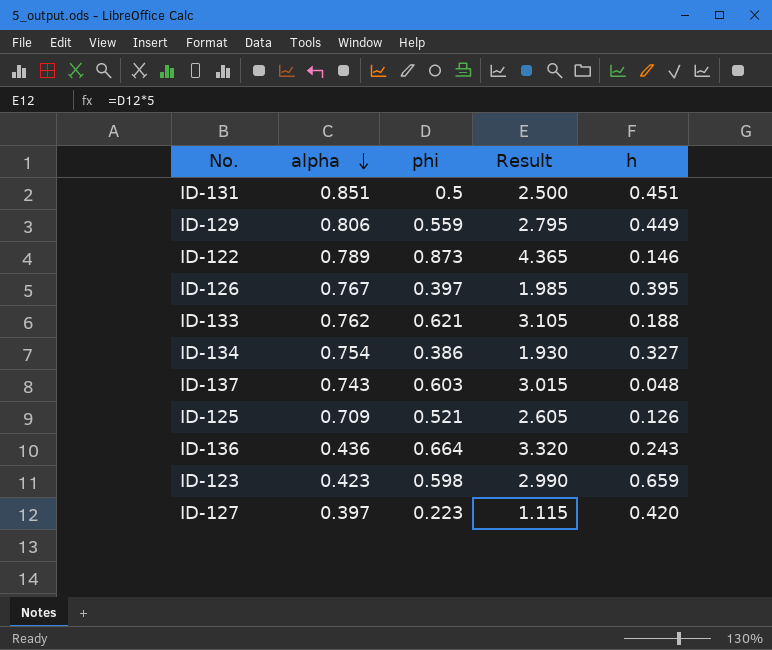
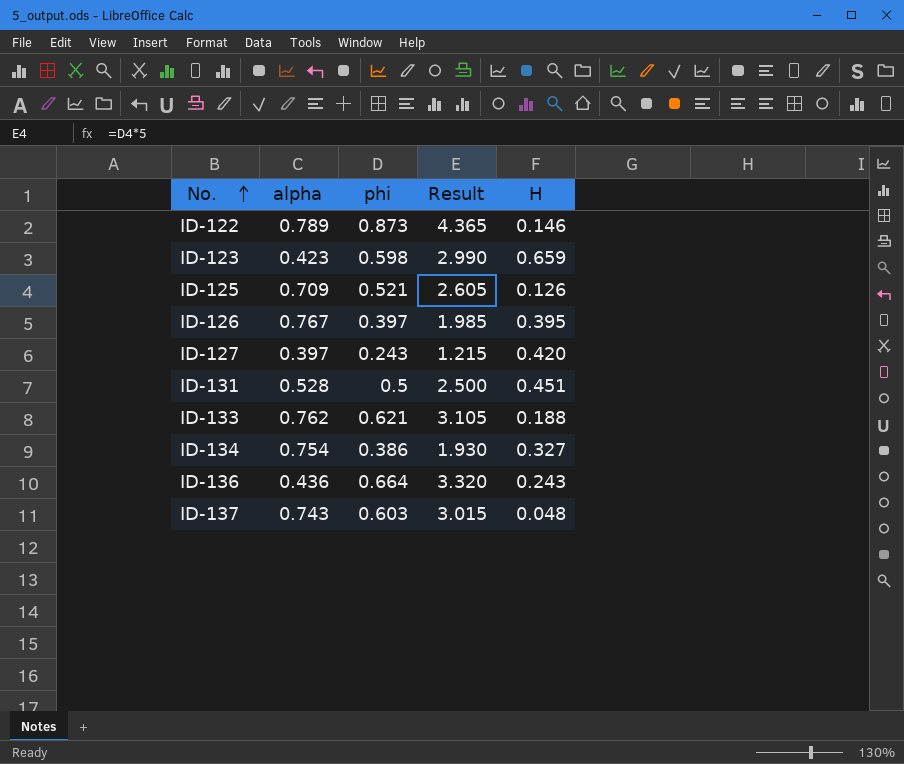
row order: alpha descending -> No. ascending
column name: h -> H
row ID-129: 0.806 | 0.559 | 2.795 | 0.449 -> none
ID-127 | phi: 0.223 -> 0.243
ID-127 | Result: 1.115 -> 1.215
ID-131 | alpha: 0.851 -> 0.528

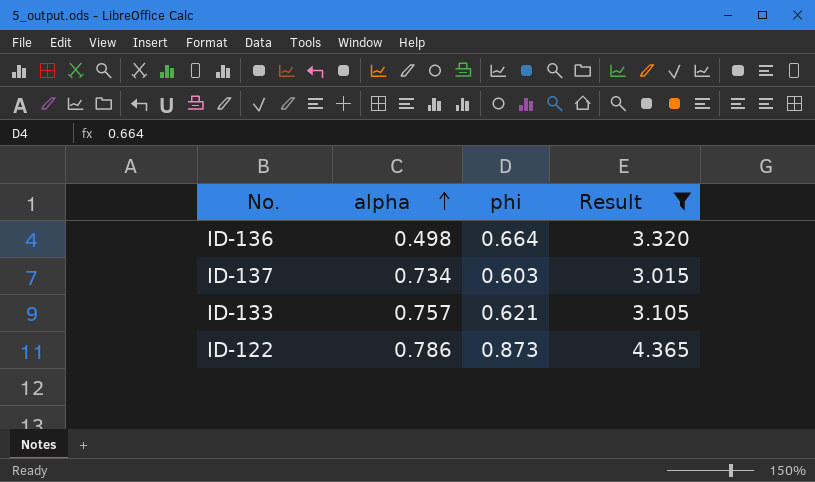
filter: none -> Result >= 3.015
row order: No. ascending -> alpha ascending
column H | position: 5 -> none
ID-136 | alpha: 0.436 -> 0.498
ID-137 | alpha: 0.743 -> 0.734
ID-133 | alpha: 0.762 -> 0.757
ID-122 | alpha: 0.789 -> 0.786

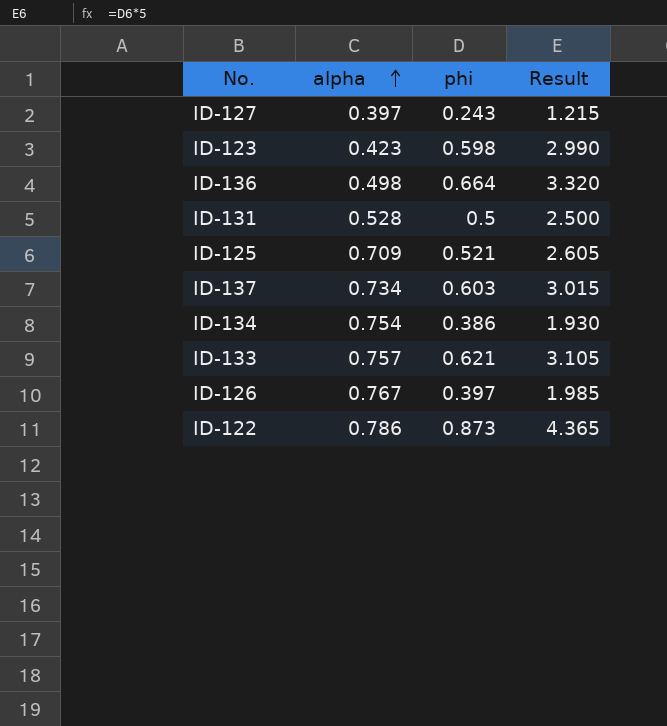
filter: Result >= 3.015 -> none

